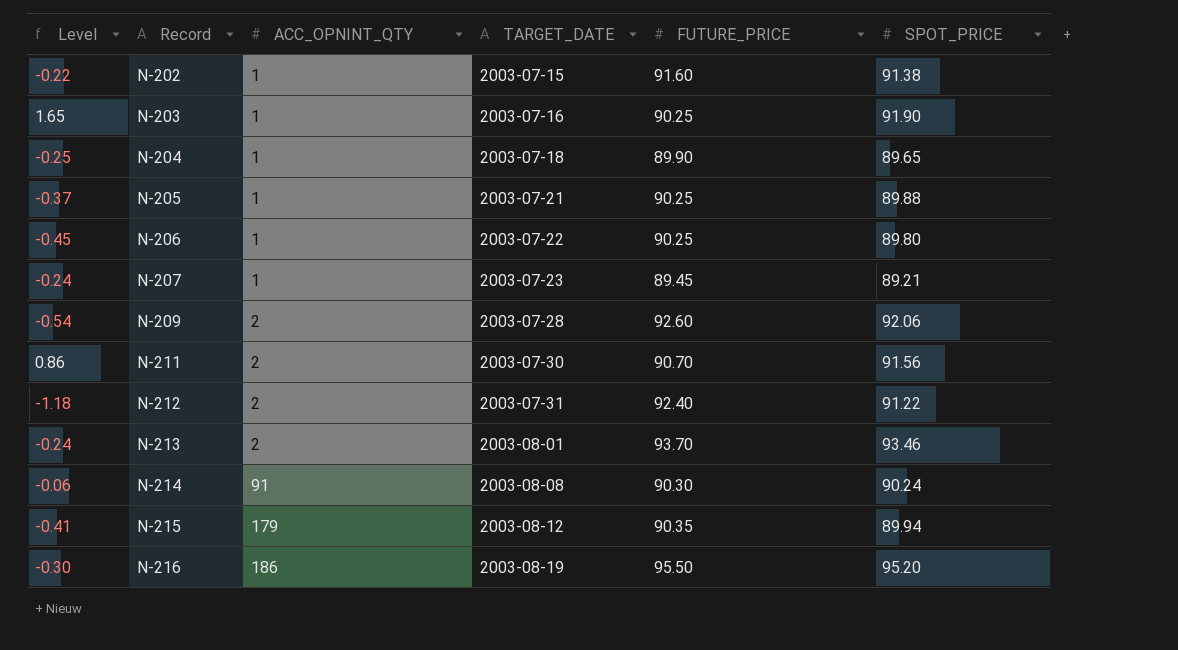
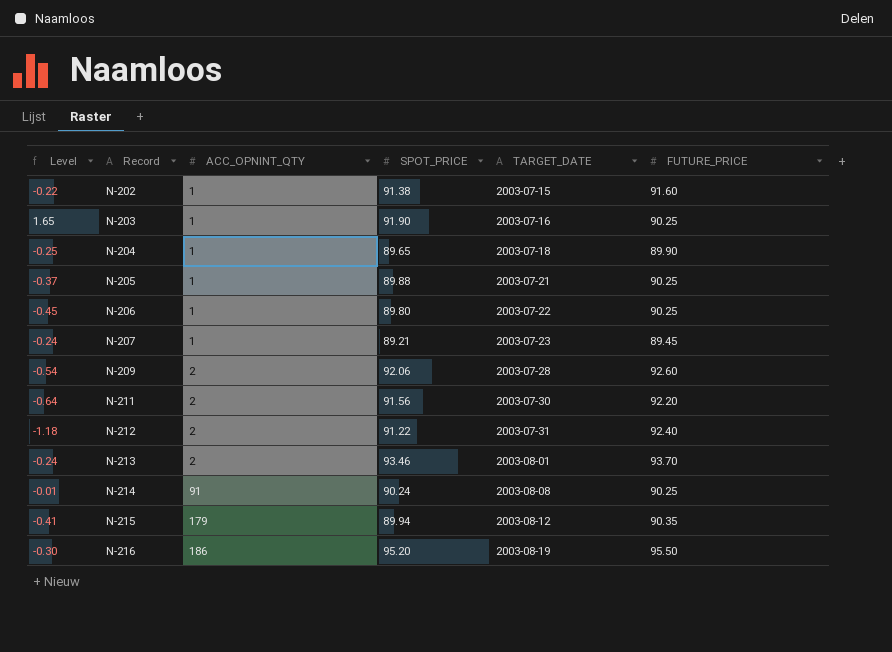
column SPOT_PRICE | position: 6 -> 4
N-211 | Level: 0.86 -> -0.64
N-211 | FUTURE_PRICE: 90.70 -> 92.20
N-214 | Level: -0.06 -> -0.01
N-214 | FUTURE_PRICE: 90.30 -> 90.25

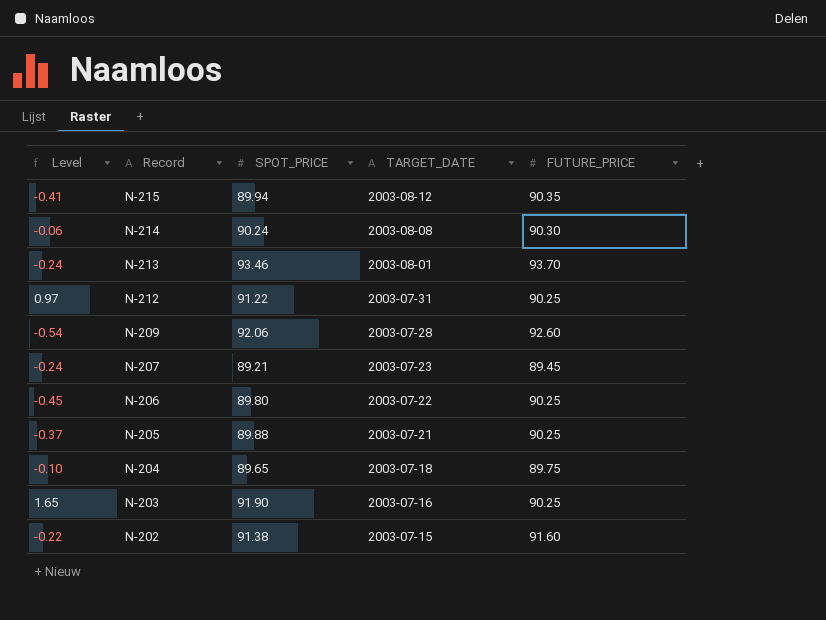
row order: Record ascending -> Record descending
column ACC_OPNINT_QTY | position: 3 -> none
row N-211: -0.64 | 2 | 91.56 | 2003-07-30 | 92.20 -> none
row N-216: -0.30 | 186 | 95.20 | 2003-08-19 | 95.50 -> none
N-214 | Level: -0.01 -> -0.06
N-214 | FUTURE_PRICE: 90.25 -> 90.30
N-212 | Level: -1.18 -> 0.97
N-212 | FUTURE_PRICE: 92.40 -> 90.25
N-204 | Level: -0.25 -> -0.10
N-204 | FUTURE_PRICE: 89.90 -> 89.75

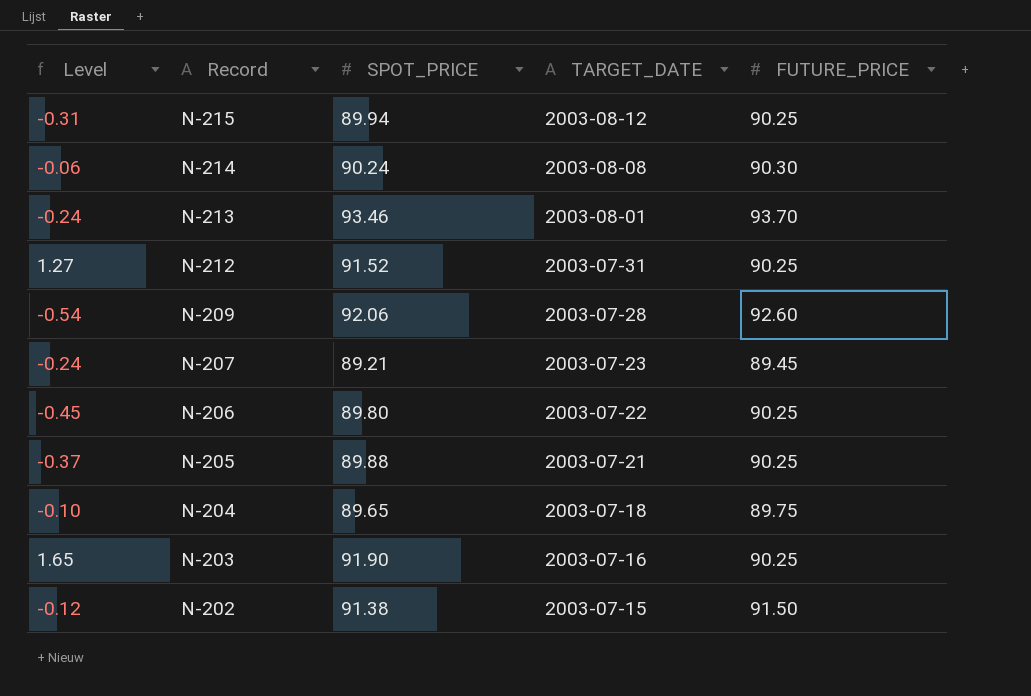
N-215 | Level: -0.41 -> -0.31
N-215 | FUTURE_PRICE: 90.35 -> 90.25
N-212 | Level: 0.97 -> 1.27
N-212 | SPOT_PRICE: 91.22 -> 91.52
N-202 | Level: -0.22 -> -0.12
N-202 | FUTURE_PRICE: 91.60 -> 91.50

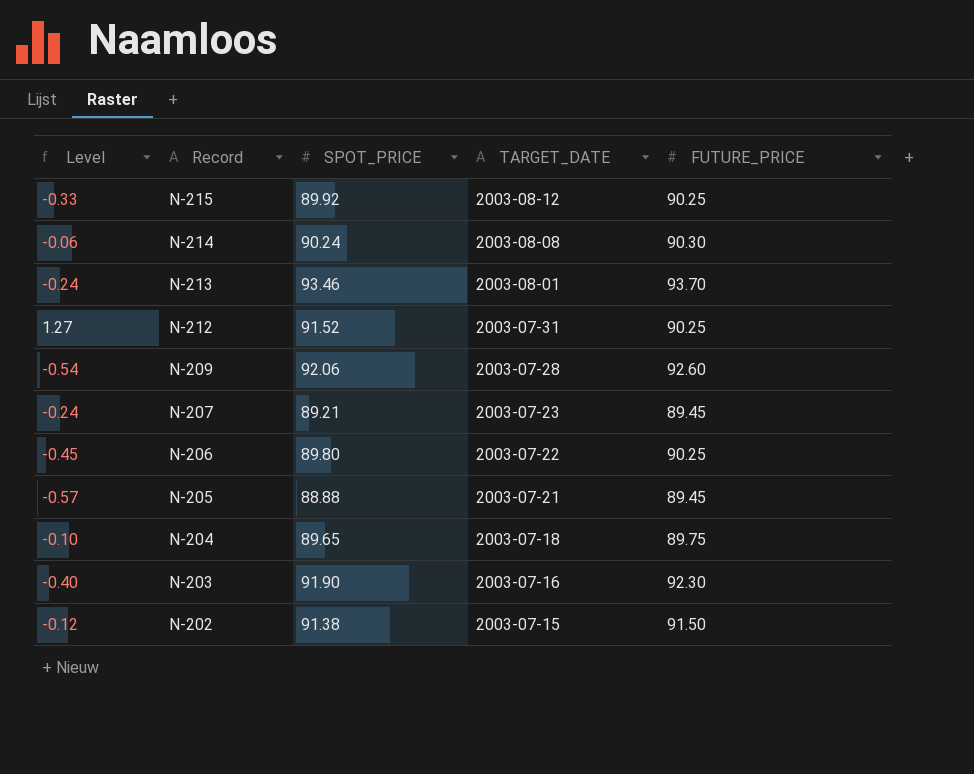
N-215 | Level: -0.31 -> -0.33
N-215 | SPOT_PRICE: 89.94 -> 89.92
N-205 | Level: -0.37 -> -0.57
N-205 | SPOT_PRICE: 89.88 -> 88.88
N-205 | FUTURE_PRICE: 90.25 -> 89.45
N-203 | Level: 1.65 -> -0.40
N-203 | FUTURE_PRICE: 90.25 -> 92.30

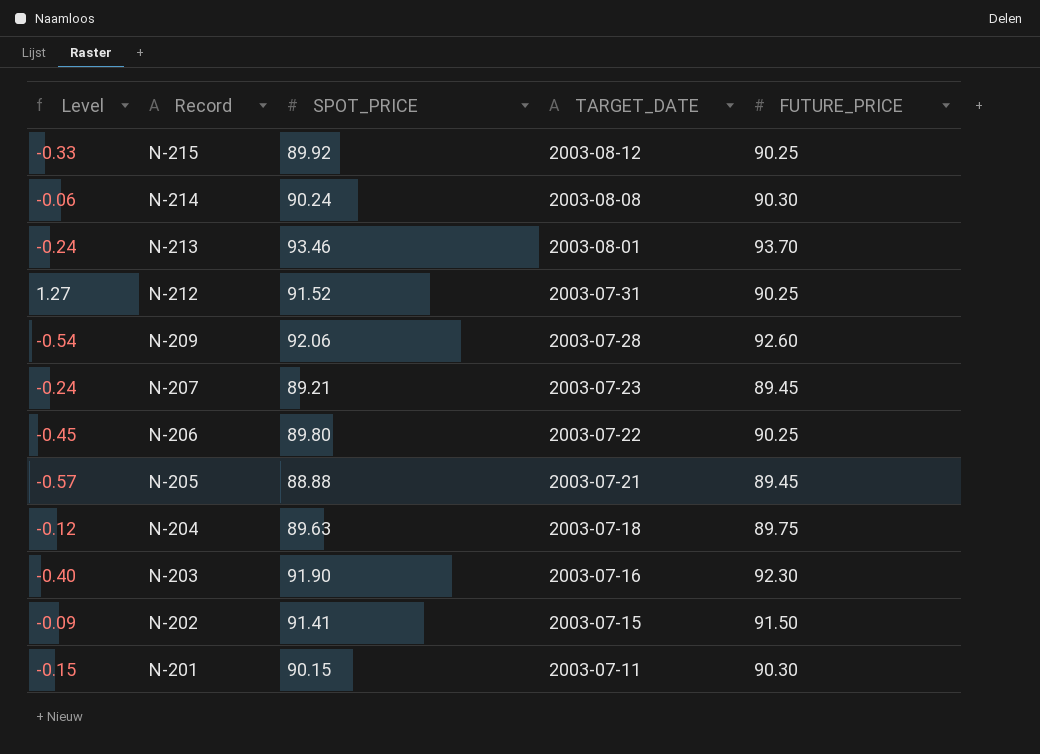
N-204 | Level: -0.10 -> -0.12
N-204 | SPOT_PRICE: 89.65 -> 89.63
N-202 | Level: -0.12 -> -0.09
N-202 | SPOT_PRICE: 91.38 -> 91.41
row N-201: none -> -0.15 | 90.15 | 2003-07-11 | 90.30

